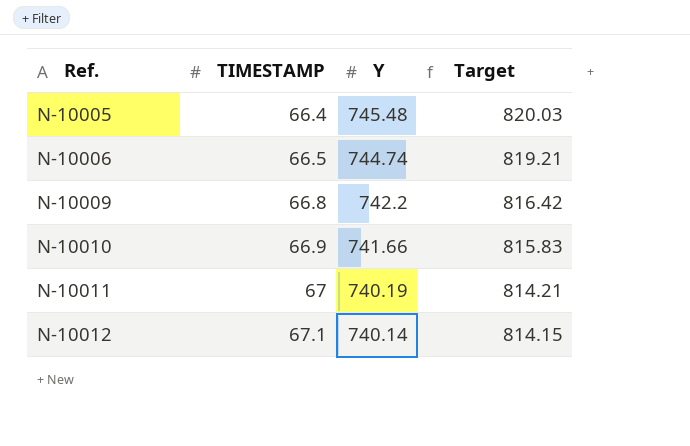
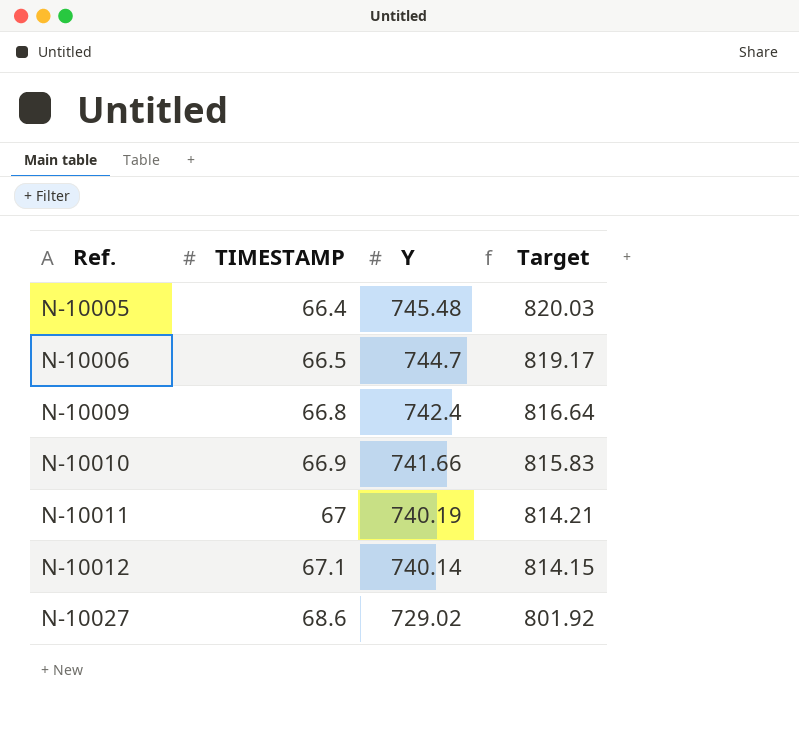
N-10006 | Y: 744.74 -> 744.7
N-10006 | Target: 819.21 -> 819.17
N-10009 | Y: 742.2 -> 742.4
N-10009 | Target: 816.42 -> 816.64
row N-10027: none -> 68.6 | 729.02 | 801.92

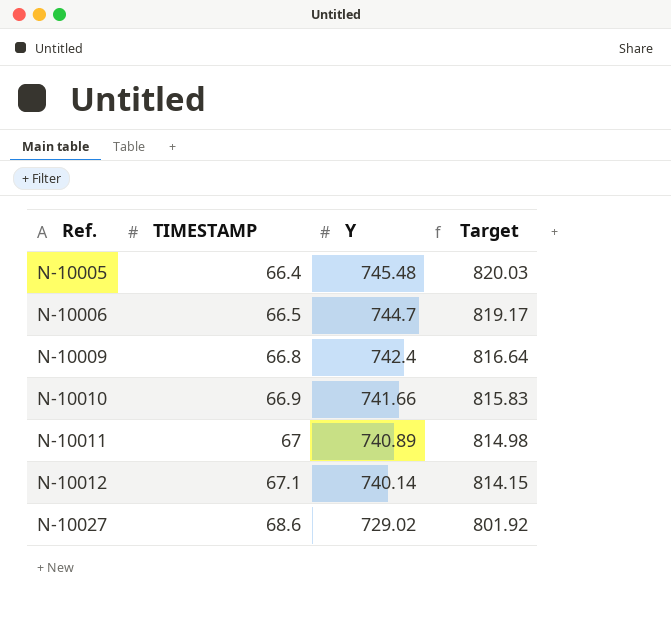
N-10011 | Y: 740.19 -> 740.89
N-10011 | Target: 814.21 -> 814.98

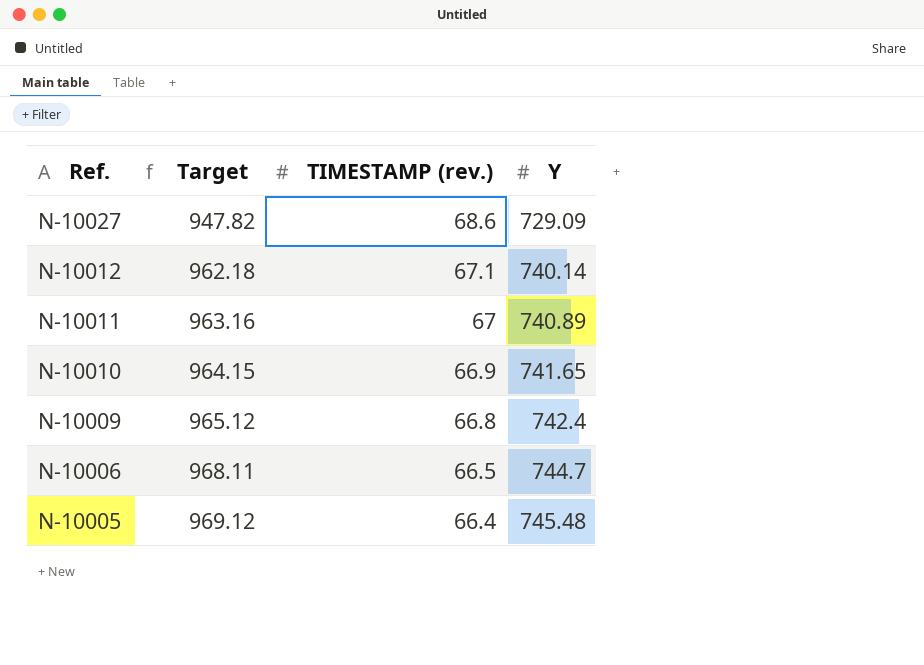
row order: Ref. ascending -> Ref. descending
column Target | formula: [Y] * 1.1 -> [Y] * 1.3
column Target | position: 4 -> 2
column name: TIMESTAMP -> TIMESTAMP (rev.)
N-10027 | Y: 729.02 -> 729.09
N-10010 | Y: 741.66 -> 741.65

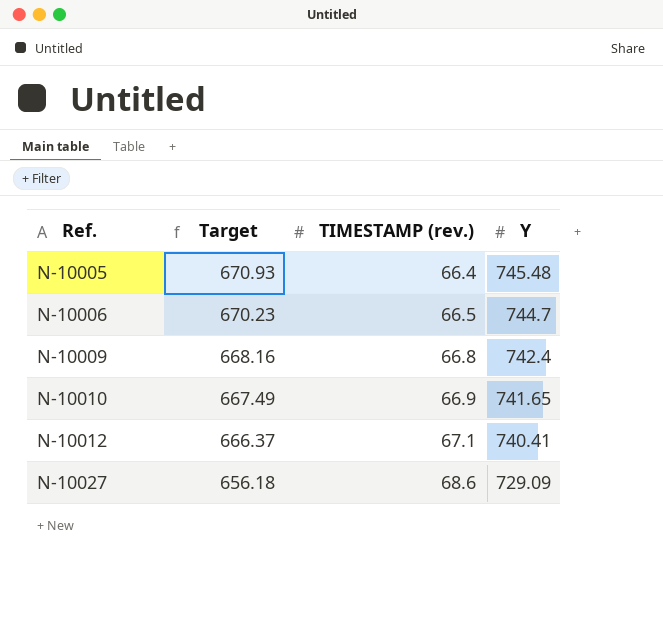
row order: Ref. descending -> Ref. ascending
column Target | formula: [Y] * 1.3 -> [Y] * 0.9
row N-10011: 963.16 | 67 | 740.89 -> none
N-10012 | Y: 740.14 -> 740.41

